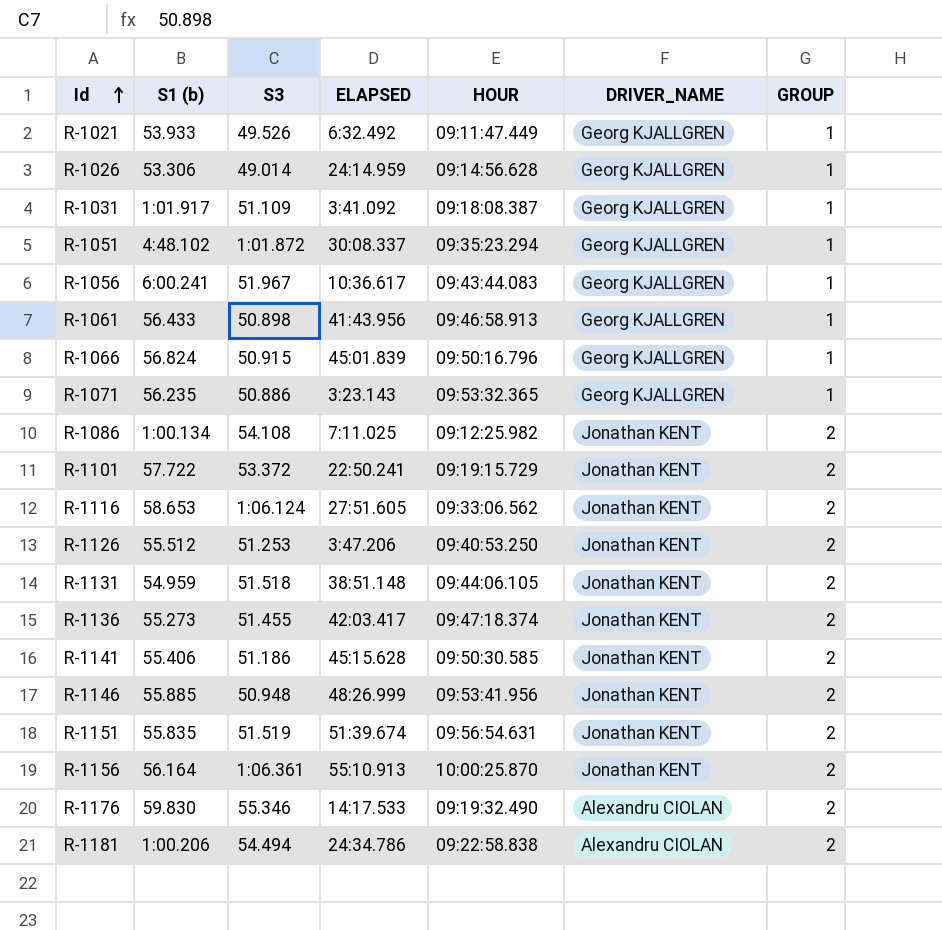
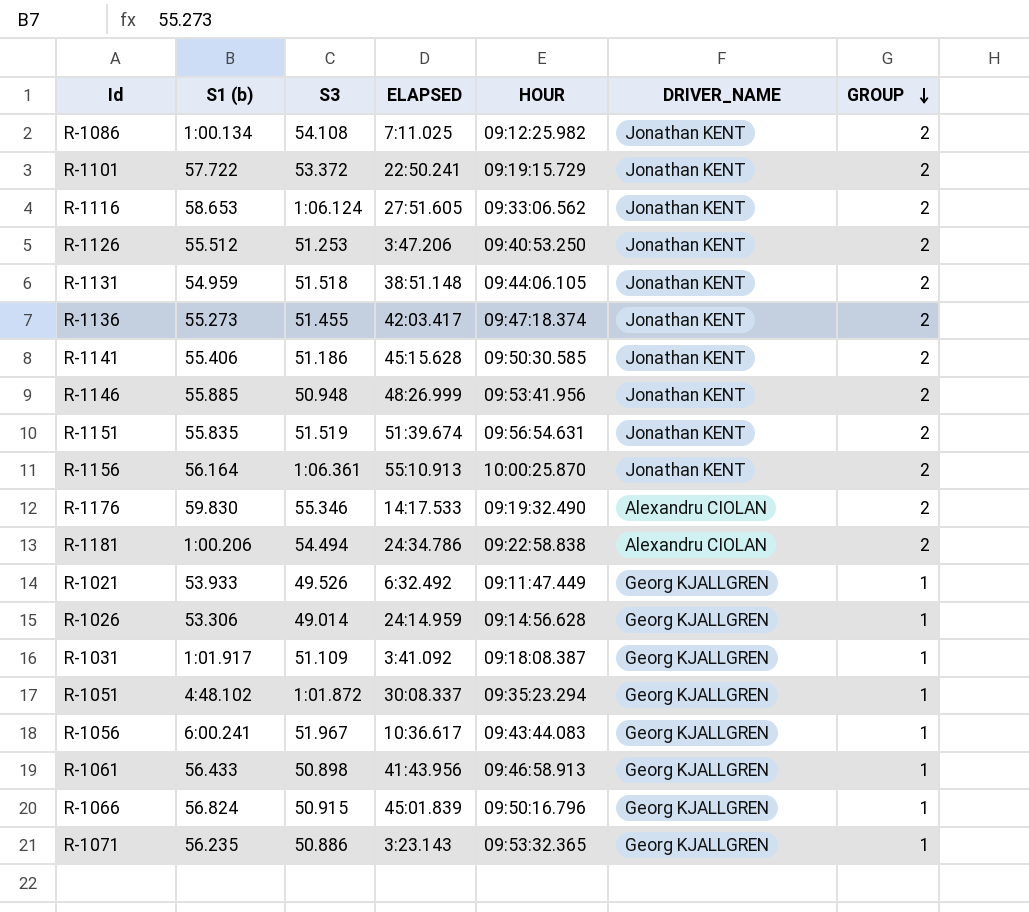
row order: Id ascending -> GROUP descending

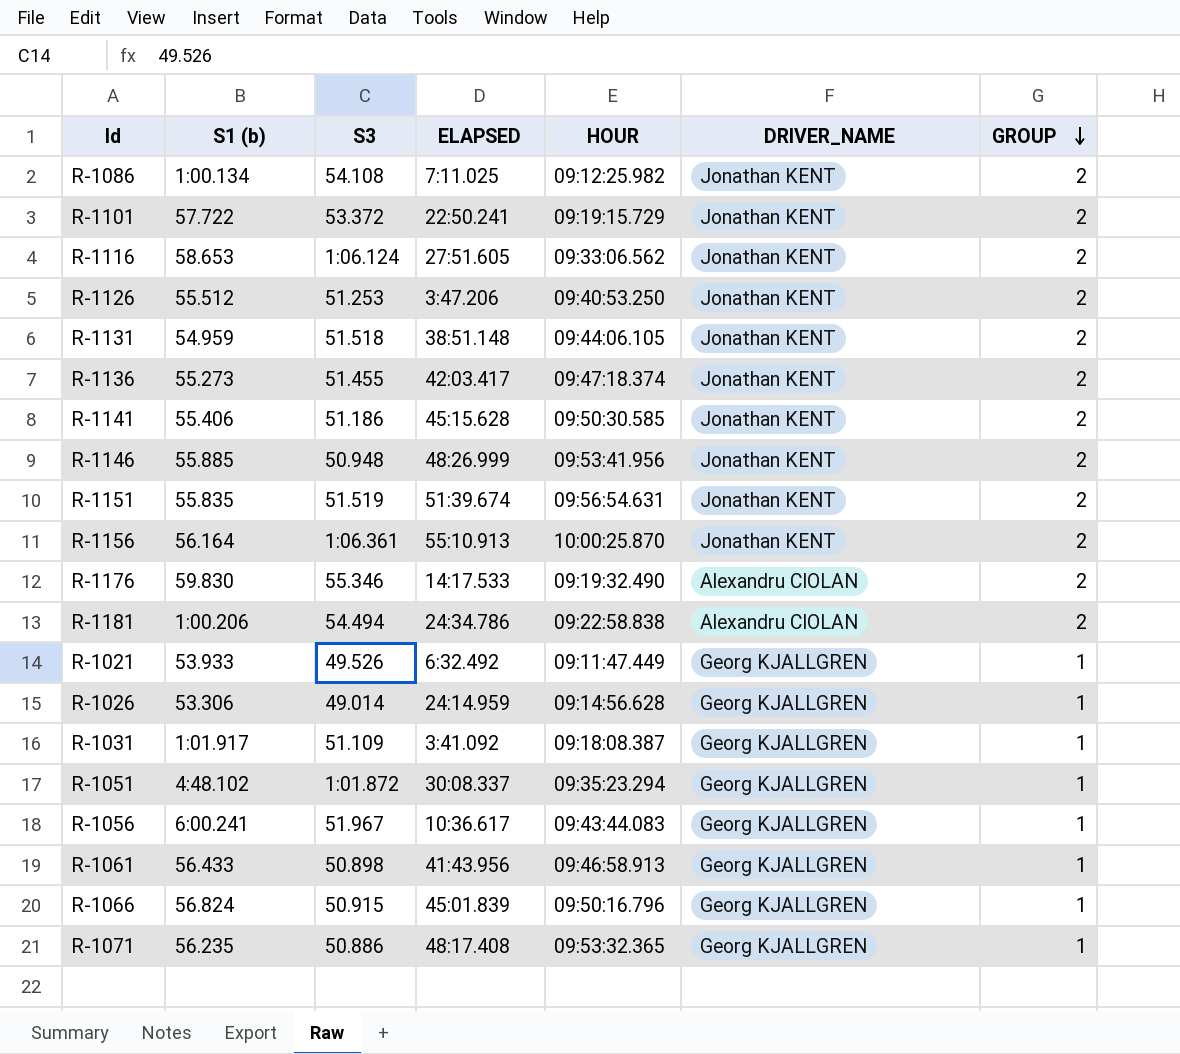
R-1071 | ELAPSED: 3:23.143 -> 48:17.408

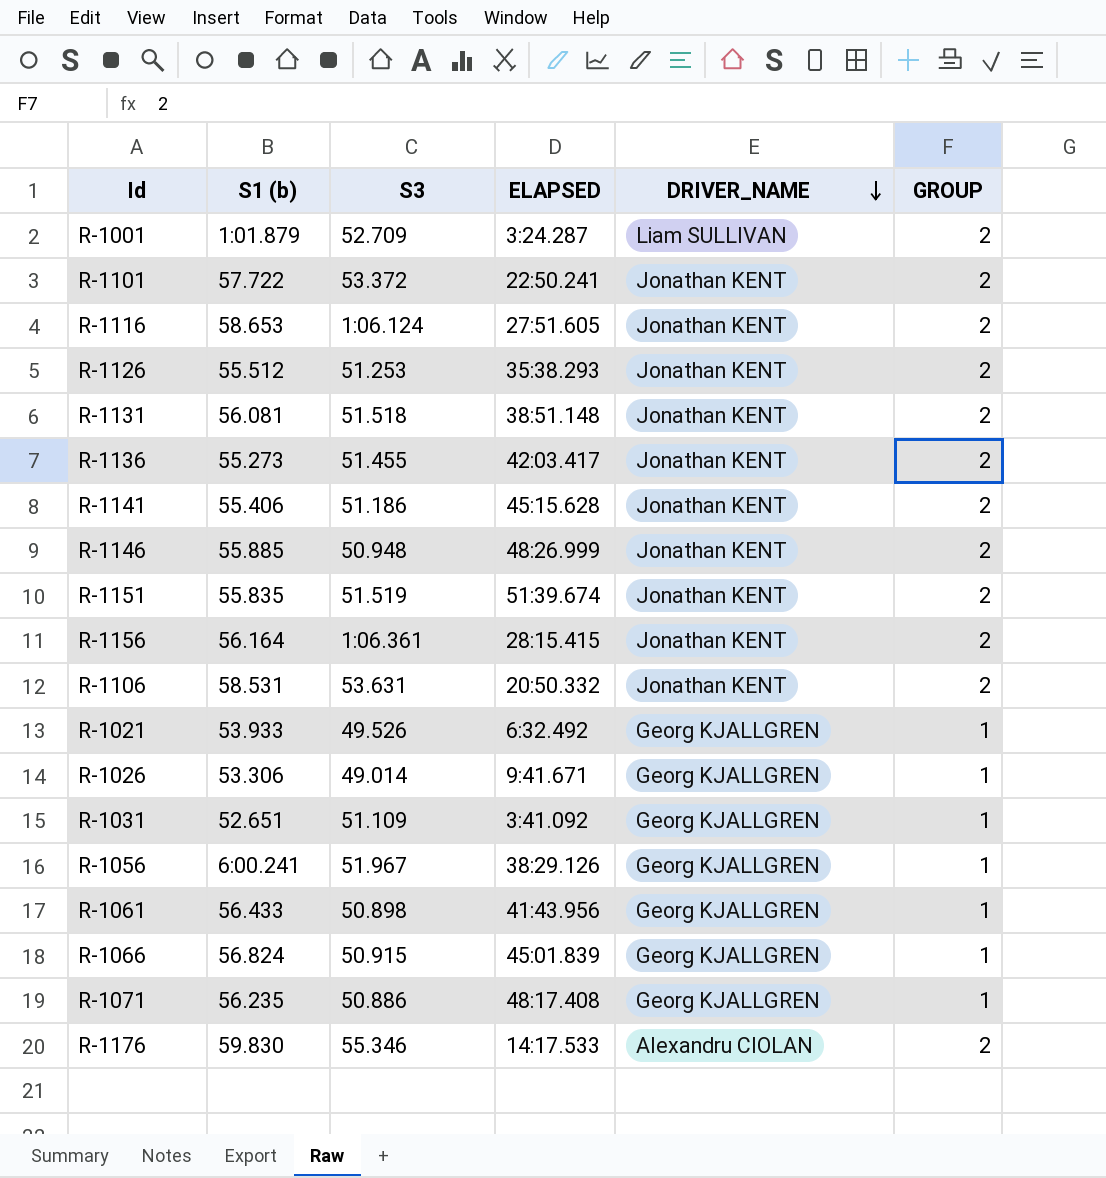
row order: GROUP descending -> DRIVER_NAME descending
column HOUR | position: 5 -> none
row R-1086: 1:00.134 | 54.108 | 7:11.025 | 09:12:25.982 | Jonathan KENT | 2 -> none
row R-1181: 1:00.206 | 54.494 | 24:34.786 | 09:22:58.838 | Alexandru CIOLAN | 2 -> none
row R-1051: 4:48.102 | 1:01.872 | 30:08.337 | 09:35:23.294 | Georg KJALLGREN | 1 -> none
row R-1001: none -> 1:01.879 | 52.709 | 3:24.287 | Liam SULLIVAN | 2
R-1126 | ELAPSED: 3:47.206 -> 35:38.293
R-1131 | S1 (b): 54.959 -> 56.081
R-1156 | ELAPSED: 55:10.913 -> 28:15.415
row R-1106: none -> 58.531 | 53.631 | 20:50.332 | Jonathan KENT | 2
R-1026 | ELAPSED: 24:14.959 -> 9:41.671
R-1031 | S1 (b): 1:01.917 -> 52.651
R-1056 | ELAPSED: 10:36.617 -> 38:29.126

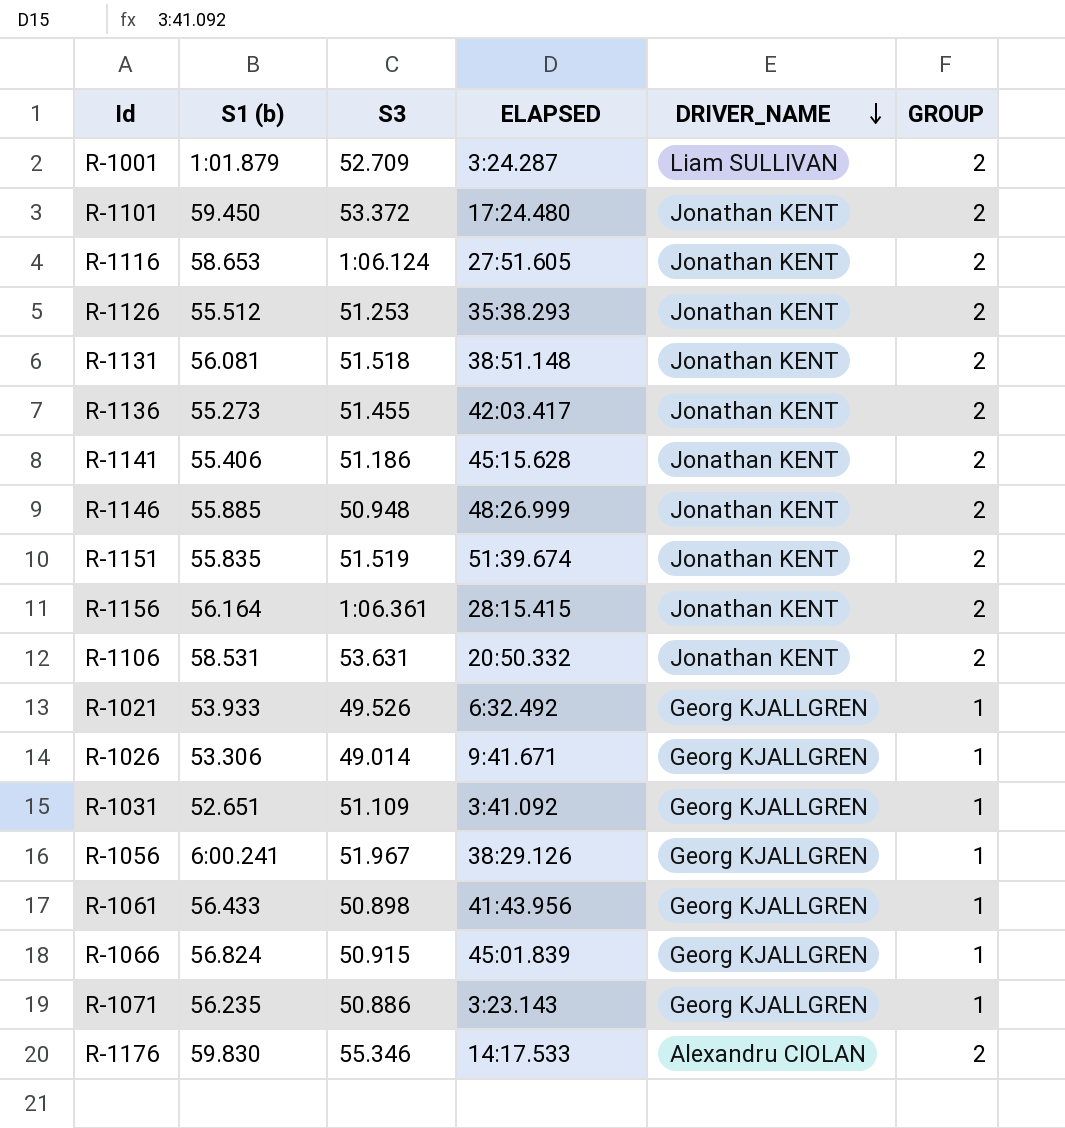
R-1101 | S1 (b): 57.722 -> 59.450
R-1101 | ELAPSED: 22:50.241 -> 17:24.480
R-1071 | ELAPSED: 48:17.408 -> 3:23.143

